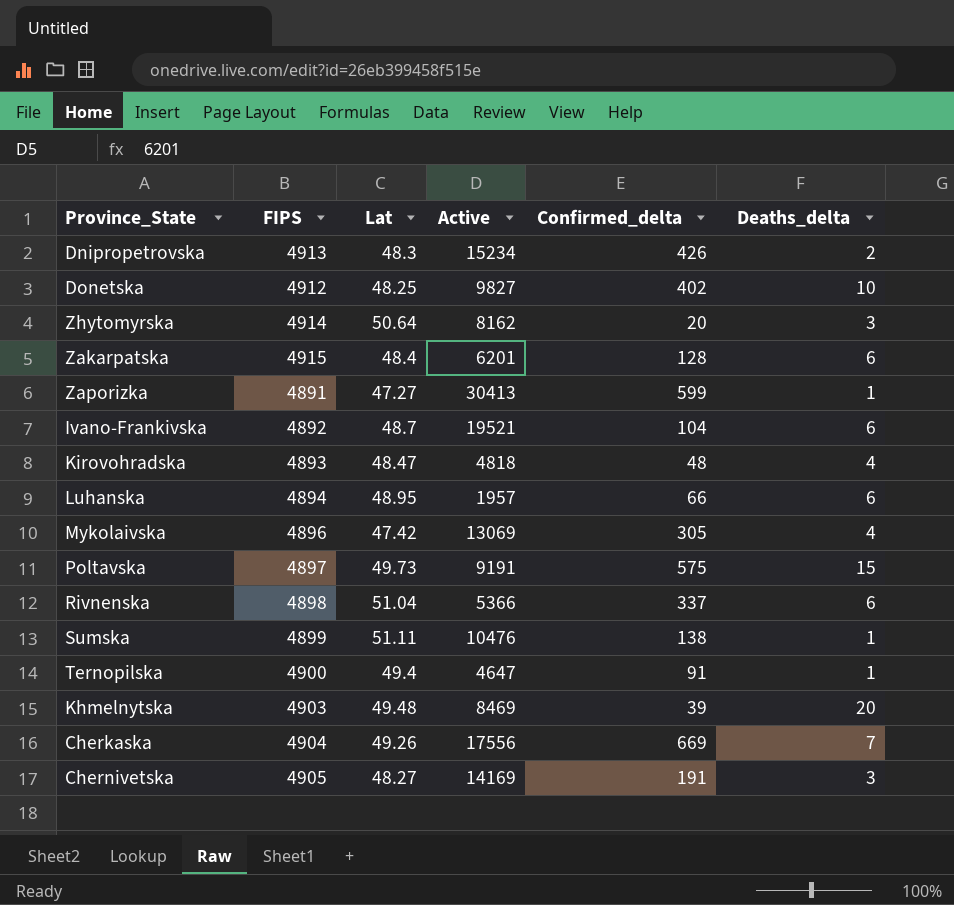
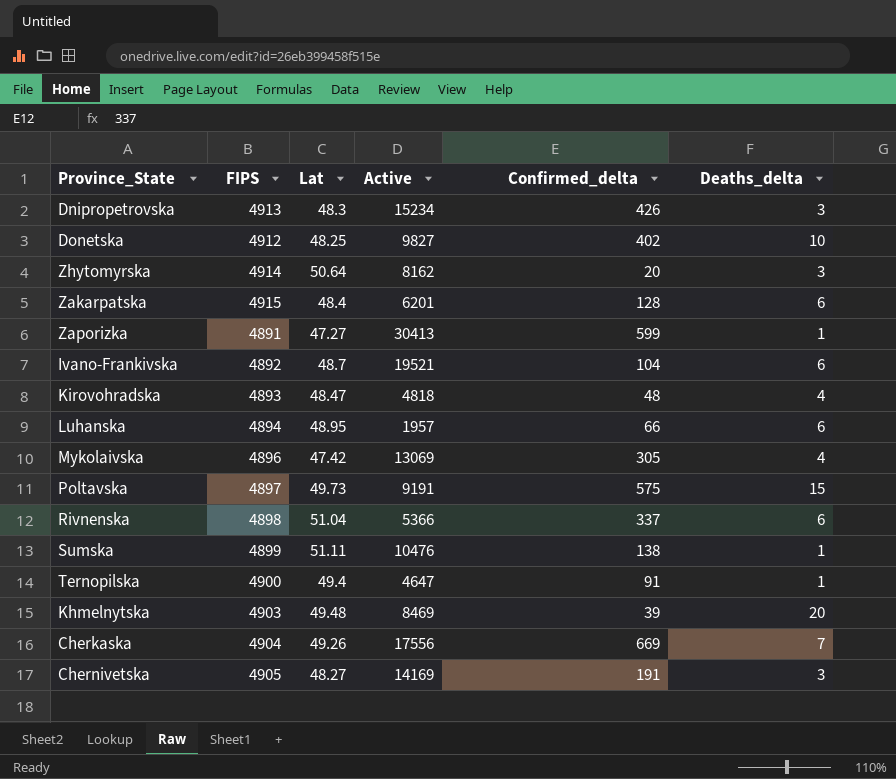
Dnipropetrovska | Deaths_delta: 2 -> 3

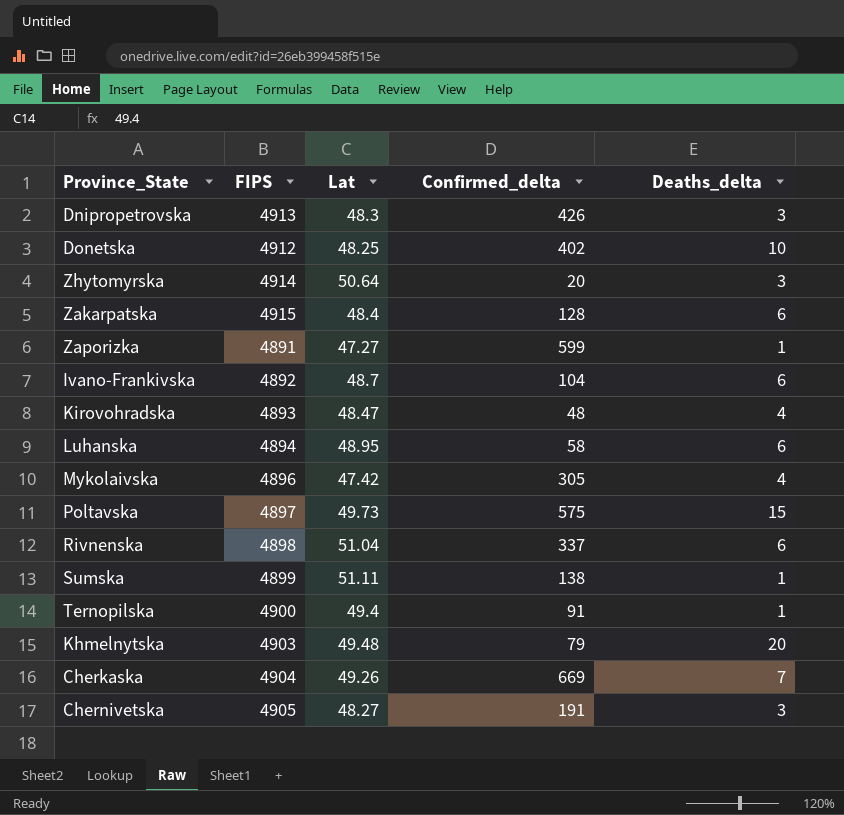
column Active | position: 4 -> none
Luhanska | Confirmed_delta: 66 -> 58
Khmelnytska | Confirmed_delta: 39 -> 79

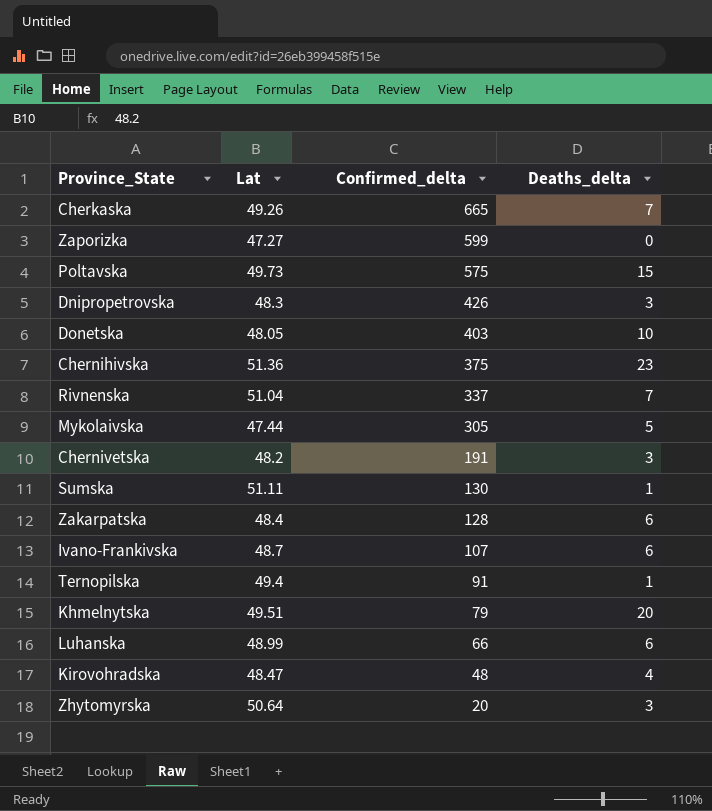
row order: none -> Confirmed_delta descending
column FIPS | position: 2 -> none
Cherkaska | Confirmed_delta: 669 -> 665
Zaporizka | Deaths_delta: 1 -> 0
Donetska | Lat: 48.25 -> 48.05
Donetska | Confirmed_delta: 402 -> 403
row Chernihivska: none -> 51.36 | 375 | 23
Rivnenska | Deaths_delta: 6 -> 7
Mykolaivska | Lat: 47.42 -> 47.44
Mykolaivska | Deaths_delta: 4 -> 5
Chernivetska | Lat: 48.27 -> 48.2
Sumska | Confirmed_delta: 138 -> 130
Ivano-Frankivska | Confirmed_delta: 104 -> 107
Khmelnytska | Lat: 49.48 -> 49.51
Luhanska | Lat: 48.95 -> 48.99
Luhanska | Confirmed_delta: 58 -> 66

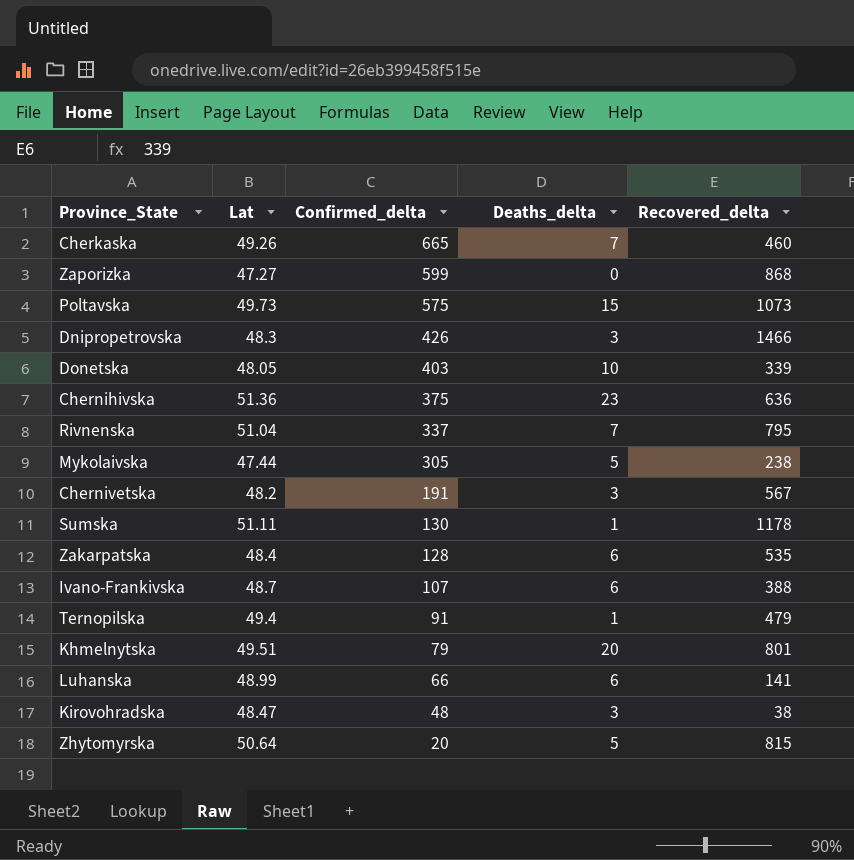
column Recovered_delta | position: none -> 5
Kirovohradska | Deaths_delta: 4 -> 3
Zhytomyrskа | Deaths_delta: 3 -> 5

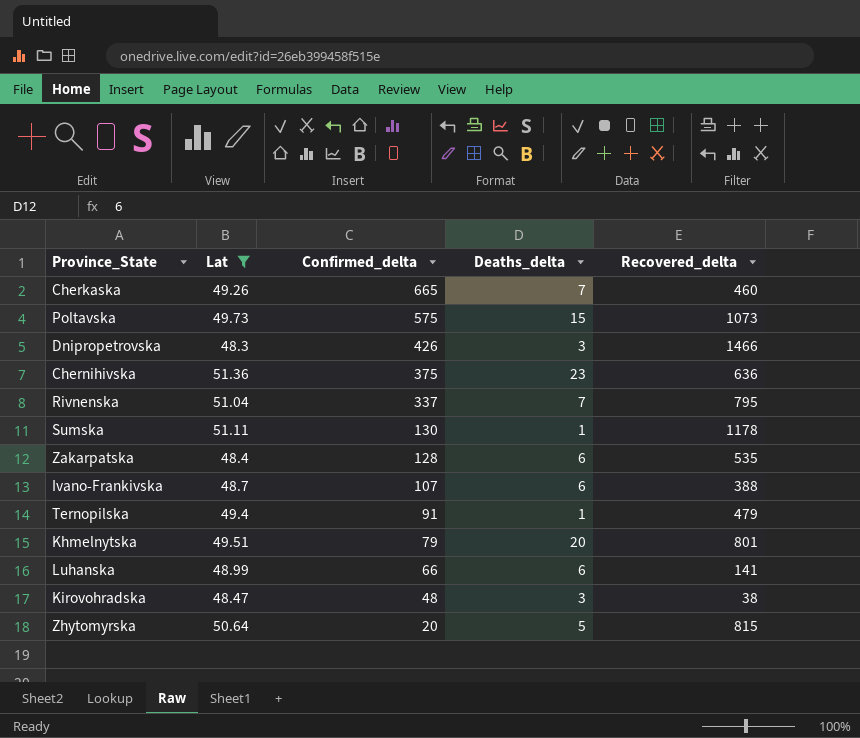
filter: none -> Lat >= 48.3

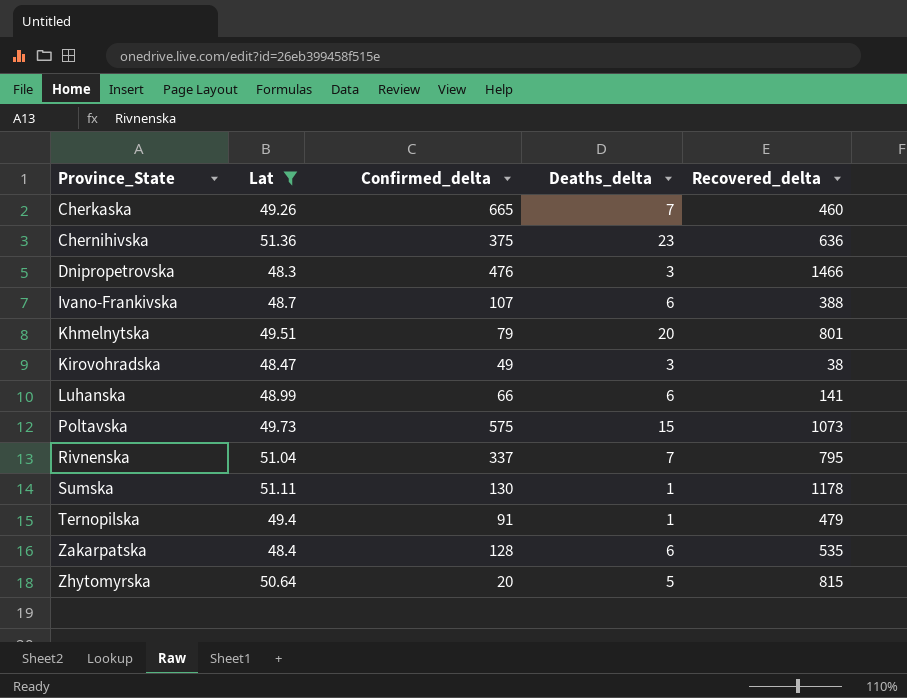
row order: Confirmed_delta descending -> Province_State ascending
Dnipropetrovska | Confirmed_delta: 426 -> 476
Kirovohradska | Confirmed_delta: 48 -> 49

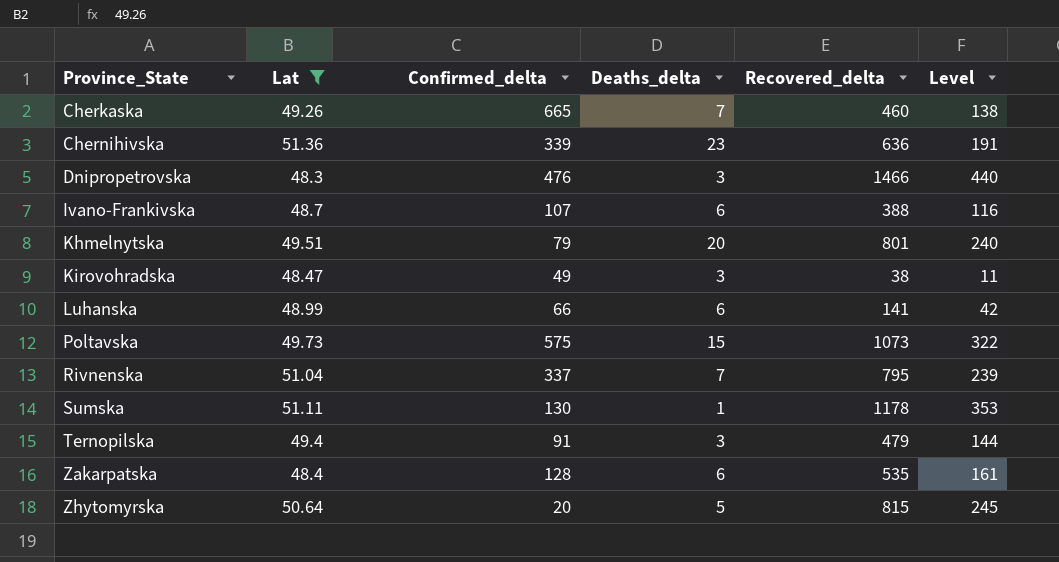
column Level | formula: none -> [Recovered_delta] * 0.3
Chernihivska | Confirmed_delta: 375 -> 339
Ternopilska | Deaths_delta: 1 -> 3

